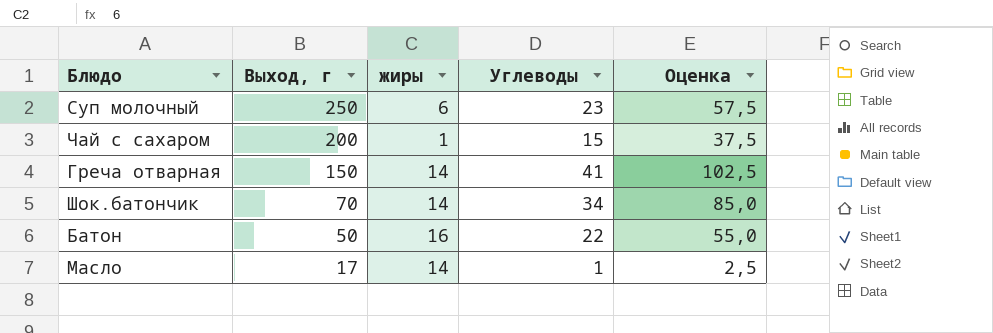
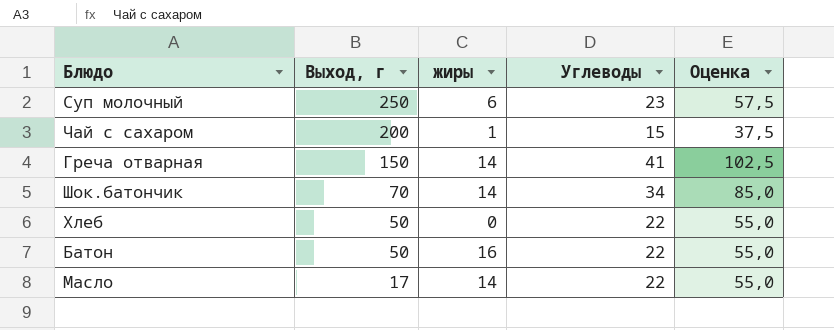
row Хлеб: none -> 50 | 0 | 22 | 55,0
Масло | Углеводы: 1 -> 22
Масло | Оценка: 2,5 -> 55,0

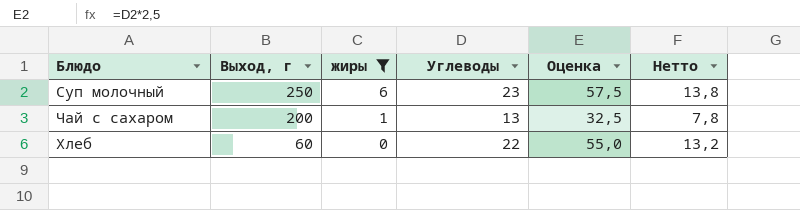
filter: none -> жиры <= 6
column Нетто | formula: none -> [Углеводы] * 0,6
Чай с сахаром | Углеводы: 15 -> 13
Чай с сахаром | Оценка: 37,5 -> 32,5
Хлеб | Выход, г: 50 -> 60

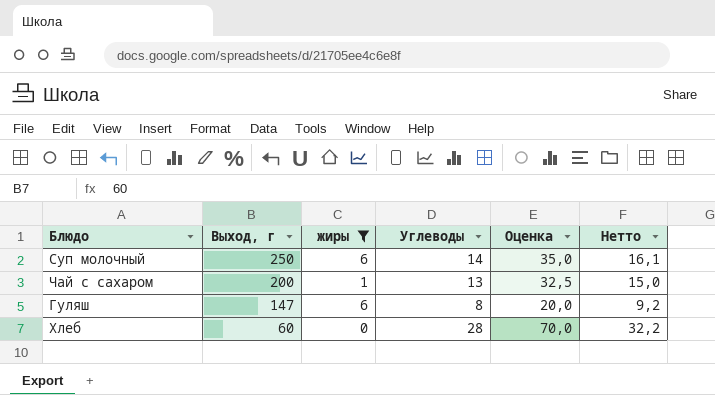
column Нетто | formula: [Углеводы] * 0,6 -> [Углеводы] * 1,15
Суп молочный | Углеводы: 23 -> 14
Суп молочный | Оценка: 57,5 -> 35,0
row Гуляш: none -> 147 | 6 | 8 | 20,0 | 9,2
Хлеб | Углеводы: 22 -> 28
Хлеб | Оценка: 55,0 -> 70,0

